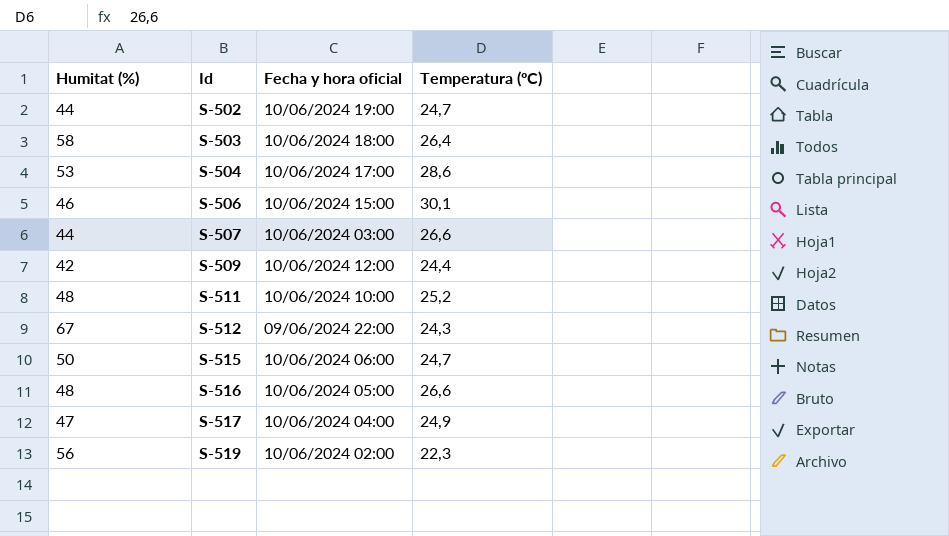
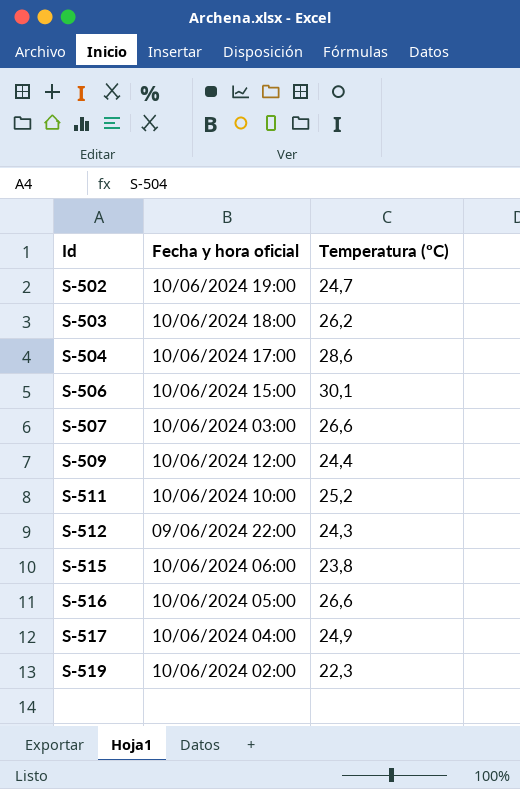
column Humitat (%) | position: 1 -> none
S-503 | Temperatura (ºC): 26,4 -> 26,2
S-515 | Temperatura (ºC): 24,7 -> 23,8

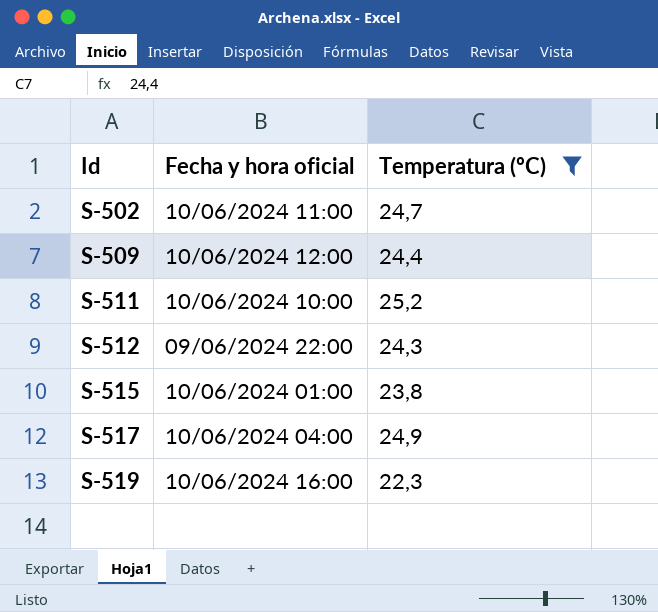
filter: none -> Temperatura (ºC) <= 25,2
S-502 | Fecha y hora oficial: 10/06/2024 19:00 -> 10/06/2024 11:00
S-515 | Fecha y hora oficial: 10/06/2024 06:00 -> 10/06/2024 01:00
S-519 | Fecha y hora oficial: 10/06/2024 02:00 -> 10/06/2024 16:00

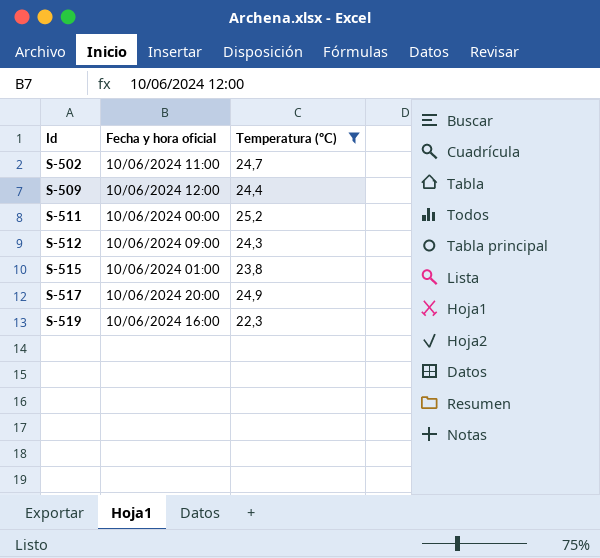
S-511 | Fecha y hora oficial: 10/06/2024 10:00 -> 10/06/2024 00:00
S-512 | Fecha y hora oficial: 09/06/2024 22:00 -> 10/06/2024 09:00
S-517 | Fecha y hora oficial: 10/06/2024 04:00 -> 10/06/2024 20:00

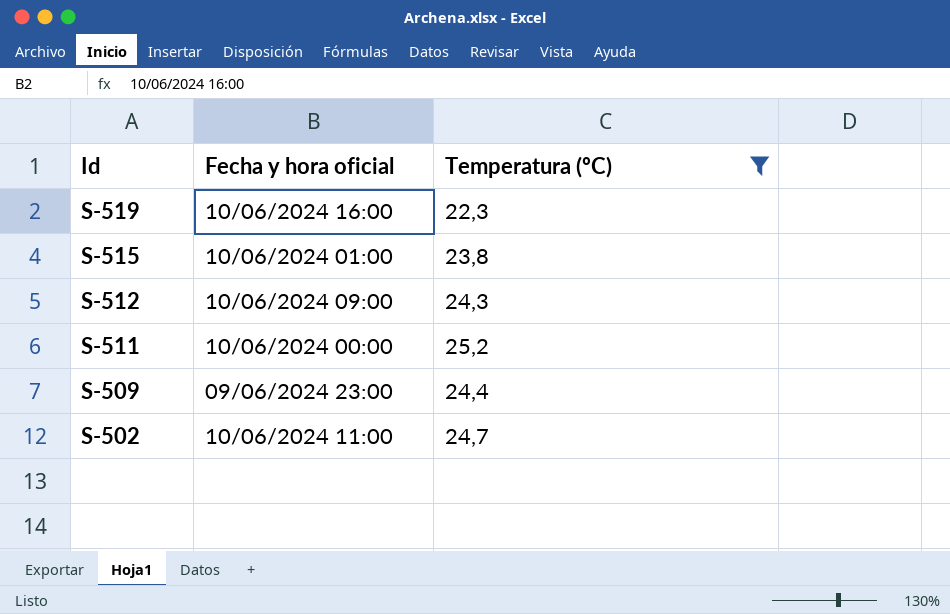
row order: Id ascending -> Id descending
row S-517: 10/06/2024 20:00 | 24,9 -> none
S-509 | Fecha y hora oficial: 10/06/2024 12:00 -> 09/06/2024 23:00

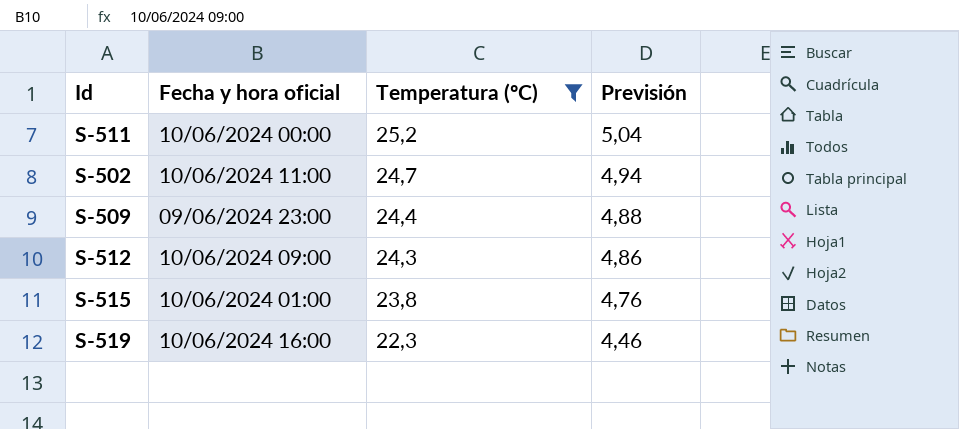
row order: Id descending -> Temperatura (ºC) descending
column Previsión | formula: none -> [Temperatura (ºC)] * 0,2

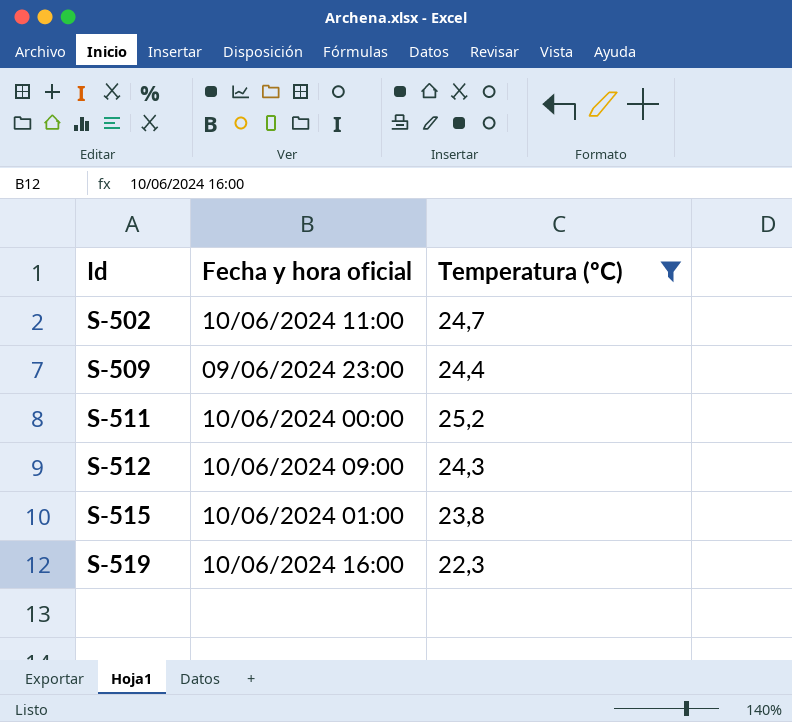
row order: Temperatura (ºC) descending -> Id ascending
column Previsión | formula: [Temperatura (ºC)] * 0,2 -> none

